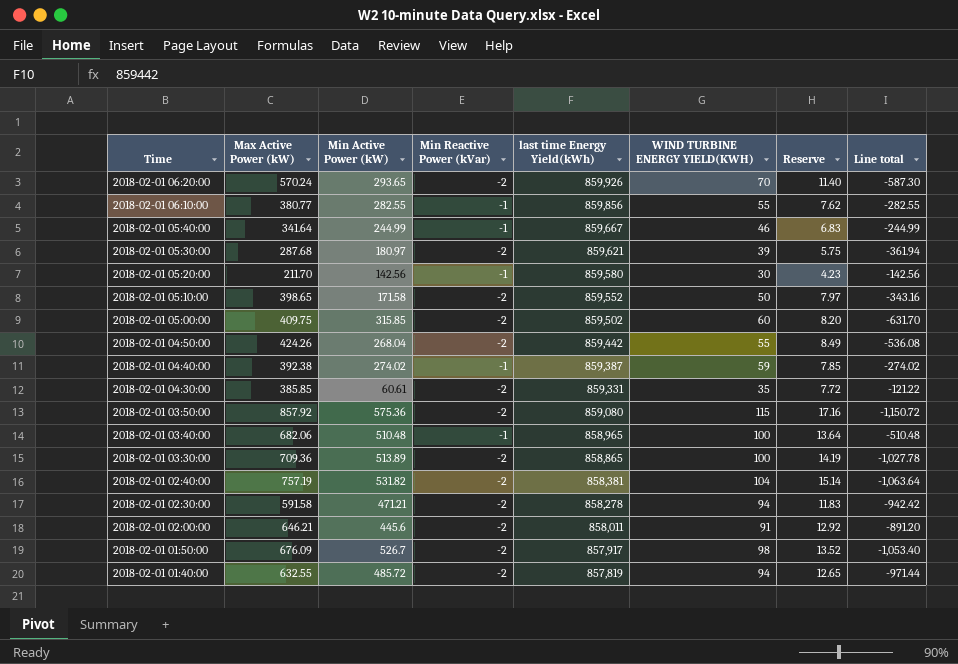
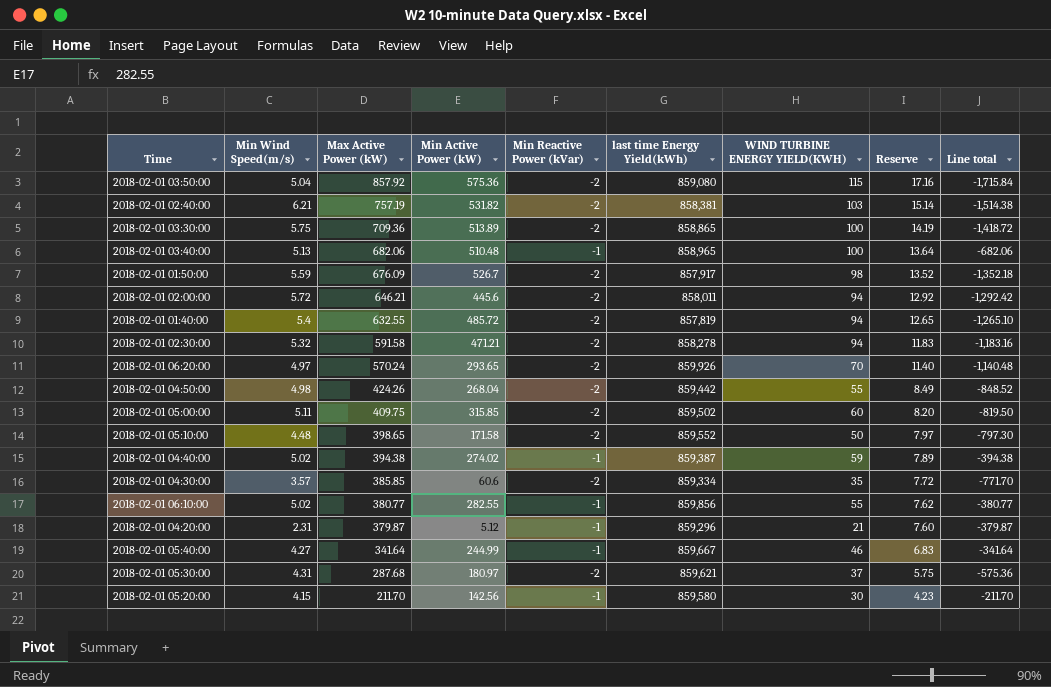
row order: Time descending -> Max Active Power (kW) descending
column Min Wind Speed(m/s) | position: none -> 2
column Line total | formula: [Min Active Power (kW)] * [Min Reactive Power (kVar)] -> [Max Active Power (kW)] * [Min Reactive Power (kVar)]
2018-02-01 02:40:00 | WIND TURBINE ENERGY YIELD(KWH): 104 -> 103
2018-02-01 02:00:00 | WIND TURBINE ENERGY YIELD(KWH): 91 -> 94
2018-02-01 04:40:00 | Max Active Power (kW): 392.38 -> 394.38
2018-02-01 04:40:00 | Reserve: 7.85 -> 7.89
2018-02-01 04:30:00 | Min Active Power (kW): 60.61 -> 60.6
2018-02-01 04:30:00 | last time Energy Yield(kWh): 859,331 -> 859,334
row 2018-02-01 04:20:00: none -> 2.31 | 379.87 | 5.12 | -1 | 859,296 | 21 | 7.60 | -379.87
2018-02-01 05:30:00 | WIND TURBINE ENERGY YIELD(KWH): 39 -> 37

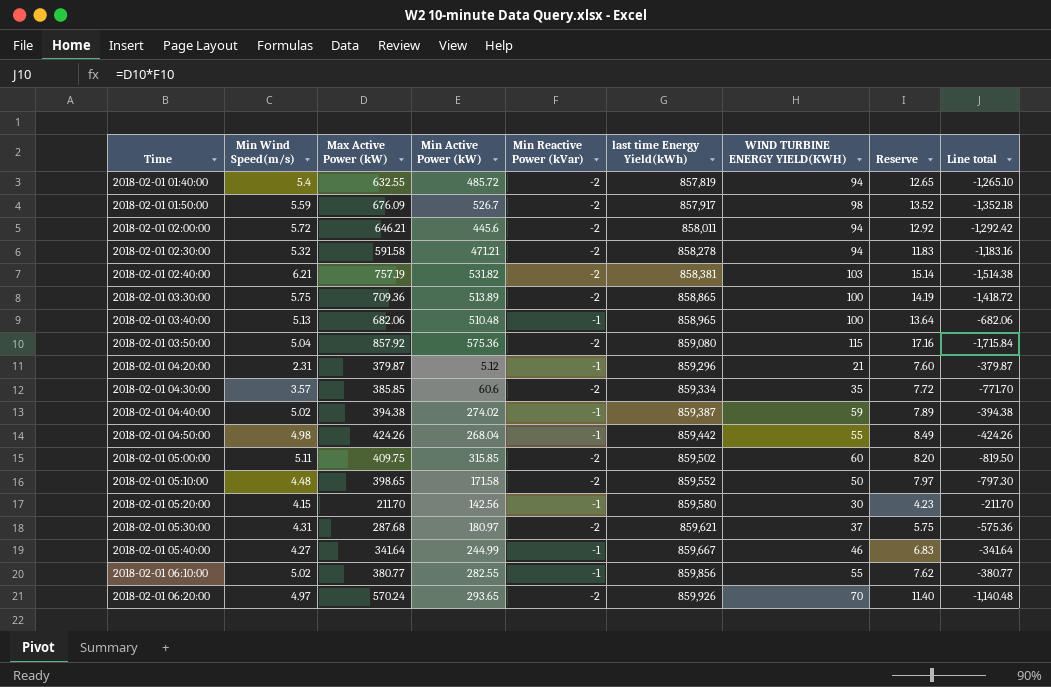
row order: Max Active Power (kW) descending -> Time ascending
2018-02-01 04:50:00 | Min Reactive Power (kVar): -2 -> -1
2018-02-01 04:50:00 | Line total: -848.52 -> -424.26

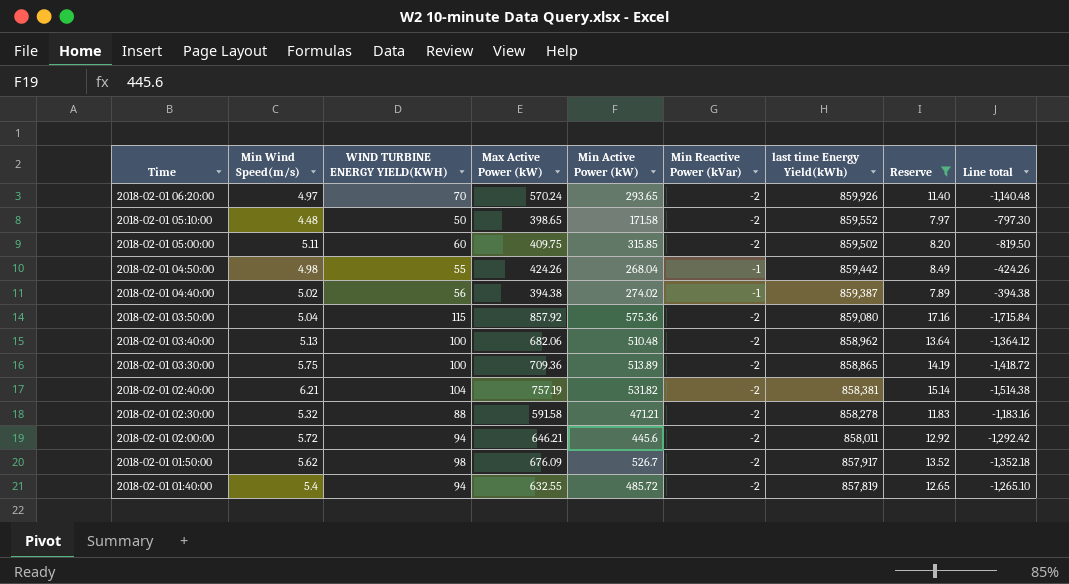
filter: none -> Reserve >= 7.89
row order: Time ascending -> Time descending
column WIND TURBINE ENERGY YIELD(KWH) | position: 7 -> 3
2018-02-01 04:40:00 | WIND TURBINE ENERGY YIELD(KWH): 59 -> 56
2018-02-01 03:40:00 | Min Reactive Power (kVar): -1 -> -2
2018-02-01 03:40:00 | last time Energy Yield(kWh): 858,965 -> 858,962
2018-02-01 03:40:00 | Line total: -682.06 -> -1,364.12
2018-02-01 02:40:00 | WIND TURBINE ENERGY YIELD(KWH): 103 -> 104
2018-02-01 02:30:00 | WIND TURBINE ENERGY YIELD(KWH): 94 -> 88
2018-02-01 01:50:00 | Min Wind Speed(m/s): 5.59 -> 5.62

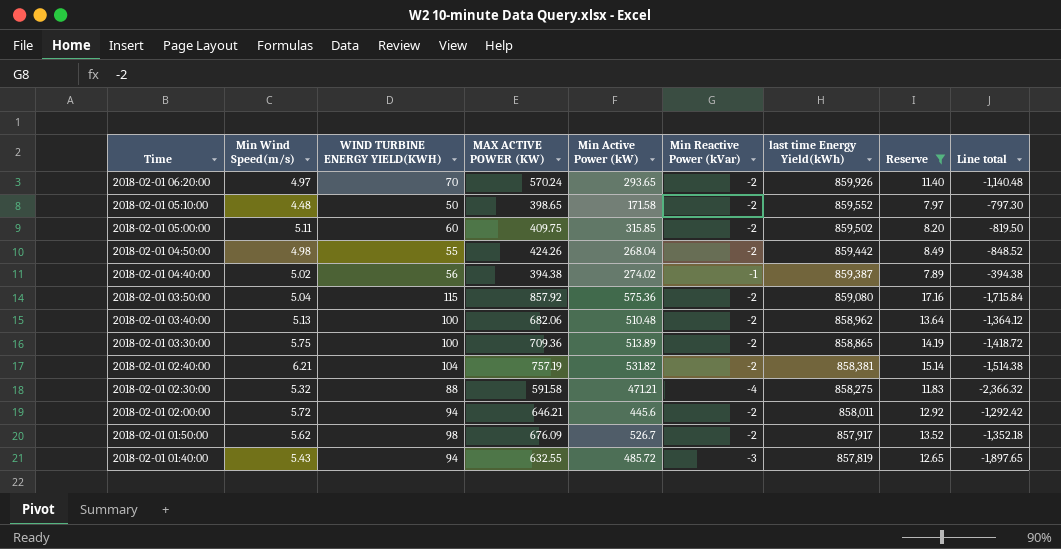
column name: Max Active Power (kW) -> MAX ACTIVE POWER (KW)
2018-02-01 04:50:00 | Min Reactive Power (kVar): -1 -> -2
2018-02-01 04:50:00 | Line total: -424.26 -> -848.52
2018-02-01 02:30:00 | Min Reactive Power (kVar): -2 -> -4
2018-02-01 02:30:00 | last time Energy Yield(kWh): 858,278 -> 858,275
2018-02-01 02:30:00 | Line total: -1,183.16 -> -2,366.32
2018-02-01 01:40:00 | Min Wind Speed(m/s): 5.4 -> 5.43
2018-02-01 01:40:00 | Min Reactive Power (kVar): -2 -> -3
2018-02-01 01:40:00 | Line total: -1,265.10 -> -1,897.65

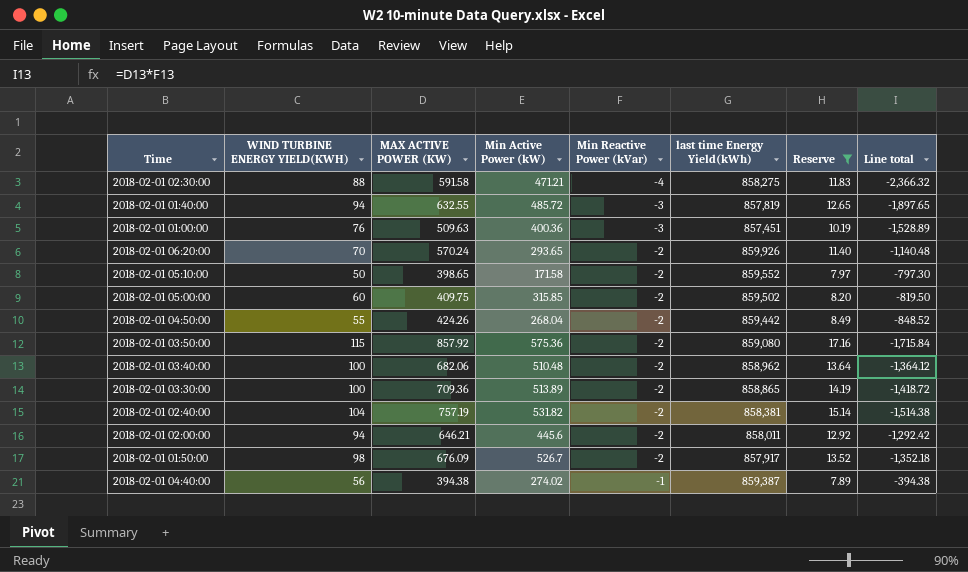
row order: Time descending -> Min Reactive Power (kVar) ascending
column Min Wind Speed(m/s) | position: 2 -> none
row 2018-02-01 01:00:00: none -> 76 | 509.63 | 400.36 | -3 | 857,451 | 10.19 | -1,528.89

